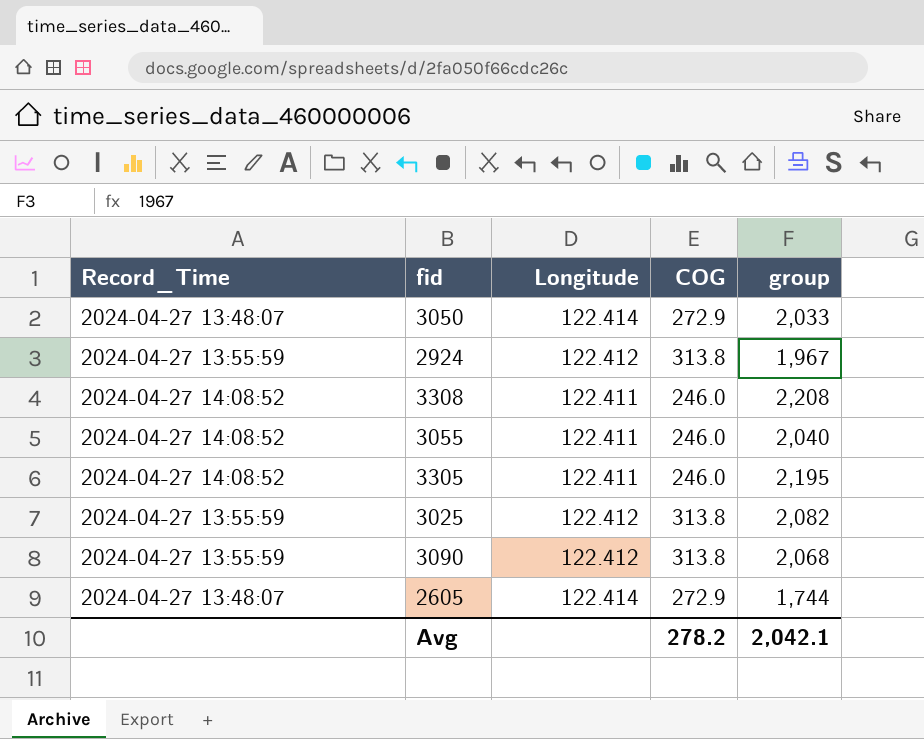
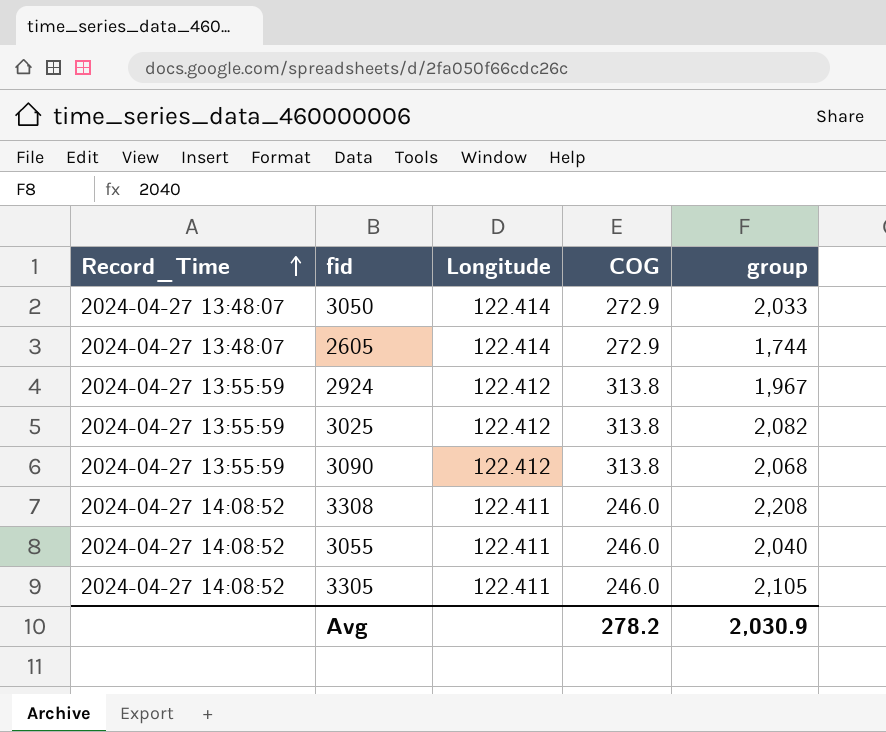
row order: none -> Record_Time ascending
3305 | group: 2,195 -> 2,105
Avg | group: 2,042.1 -> 2,030.9

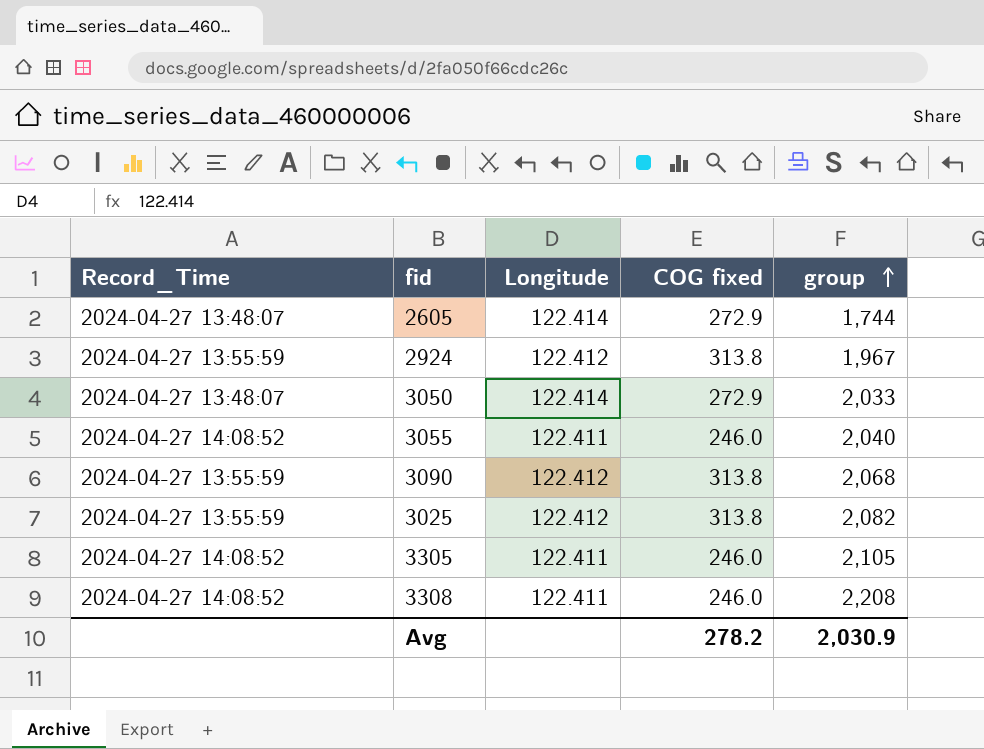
row order: Record_Time ascending -> group ascending
column name: COG -> COG fixed

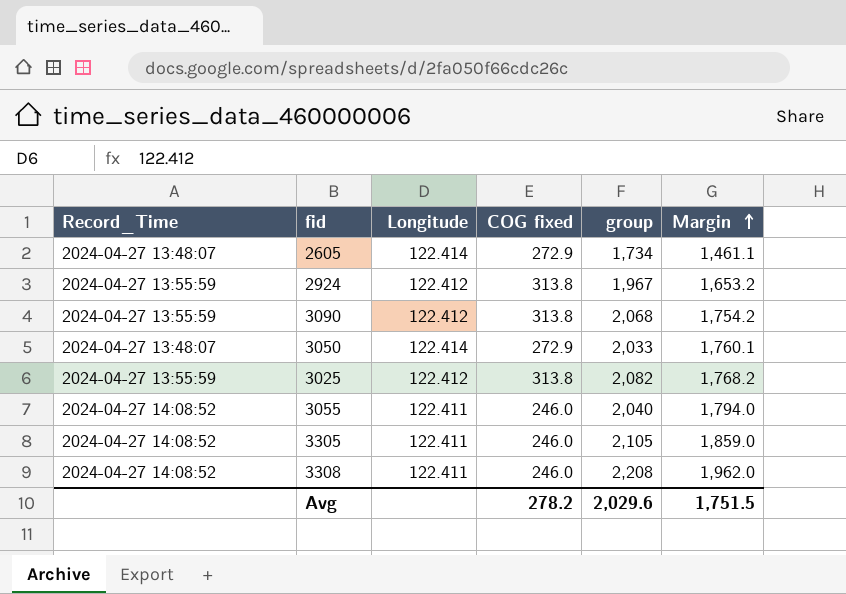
row order: group ascending -> Margin ascending
column Margin | formula: none -> [group] - [COG fixed]
2605 | group: 1,744 -> 1,734
Avg | group: 2,030.9 -> 2,029.6

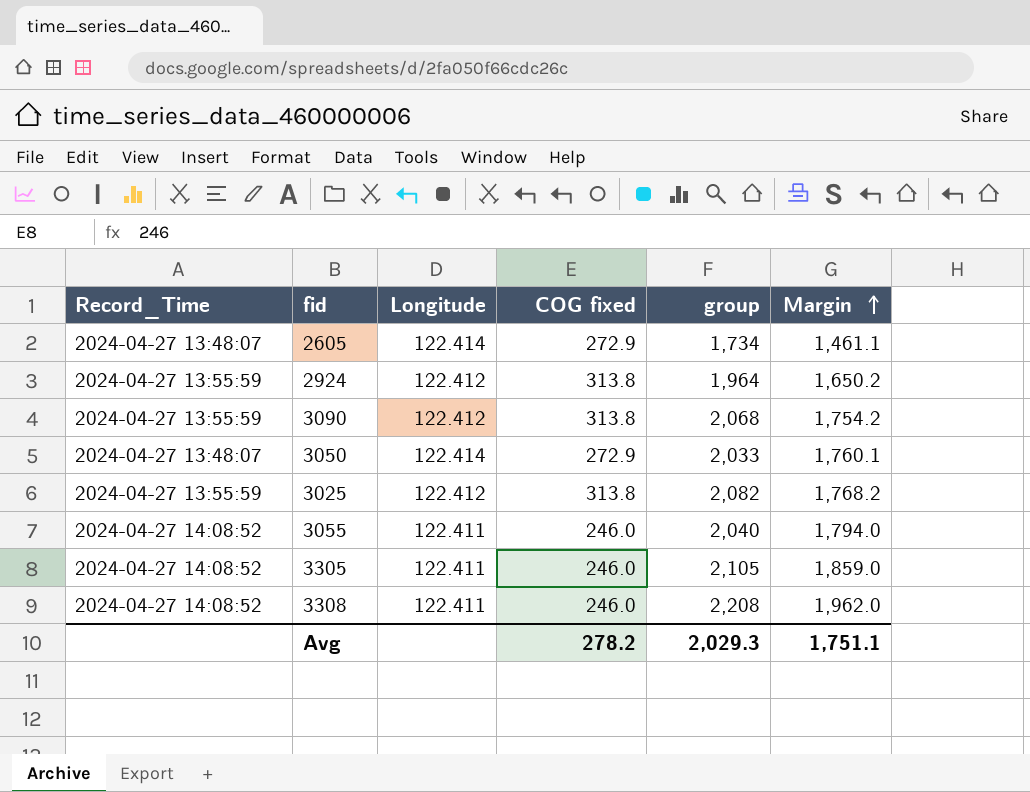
2924 | group: 1,967 -> 1,964
2924 | Margin: 1,653.2 -> 1,650.2
Avg | group: 2,029.6 -> 2,029.3
Avg | Margin: 1,751.5 -> 1,751.1

